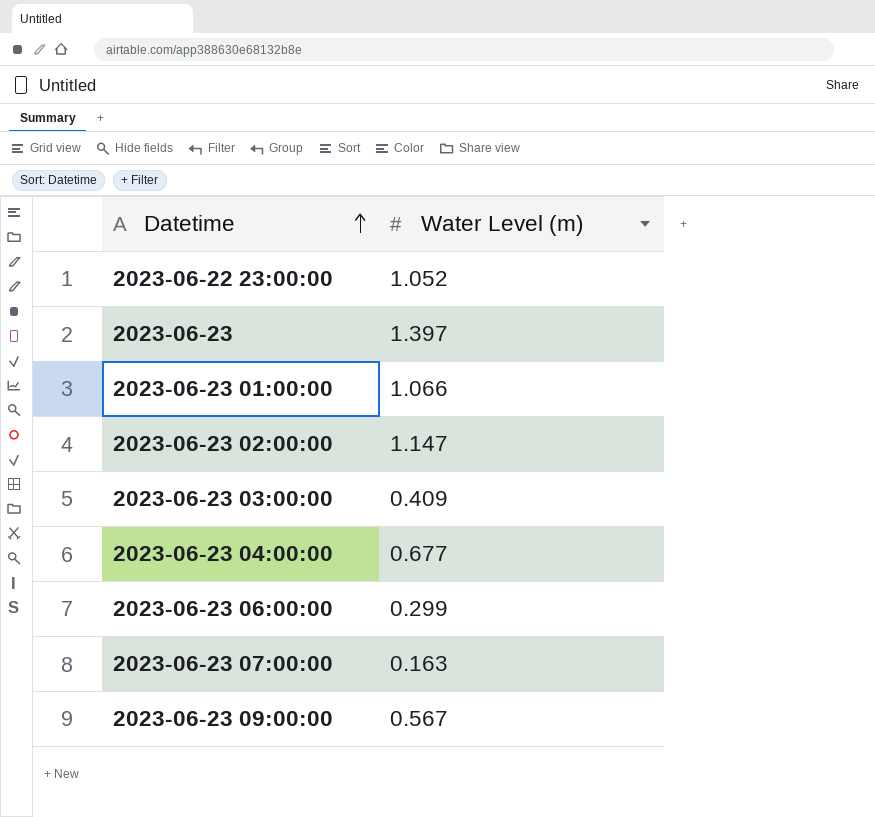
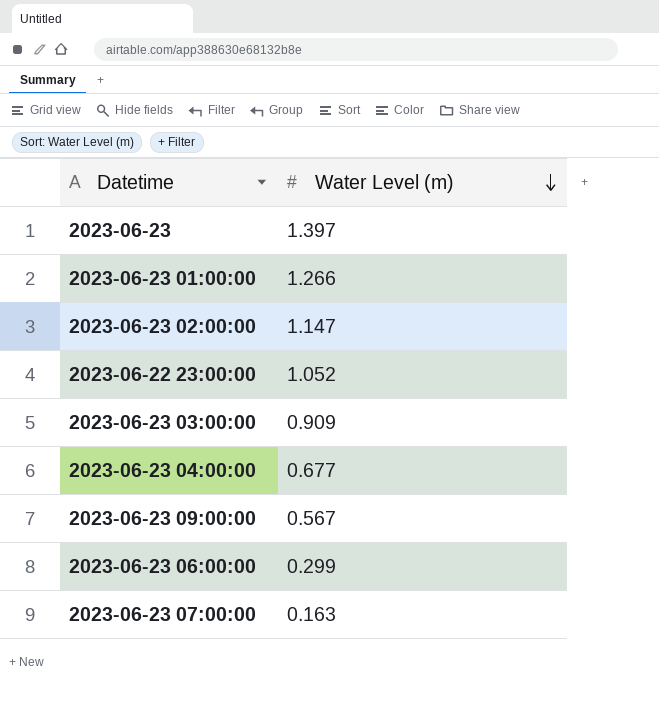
row order: Datetime ascending -> Water Level (m) descending
2023-06-23 01:00:00 | Water Level (m): 1.066 -> 1.266
2023-06-23 03:00:00 | Water Level (m): 0.409 -> 0.909

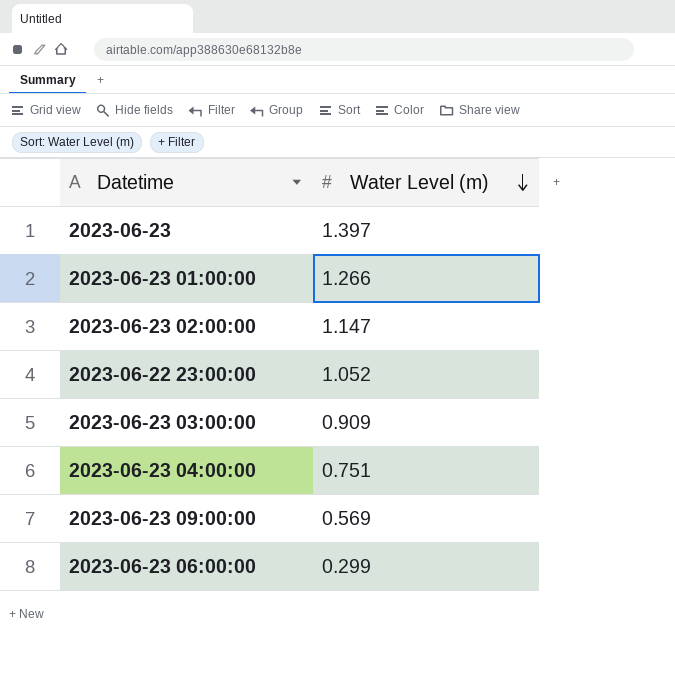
row 2023-06-23 07:00:00: 0.163 -> none
2023-06-23 04:00:00 | Water Level (m): 0.677 -> 0.751
2023-06-23 09:00:00 | Water Level (m): 0.567 -> 0.569

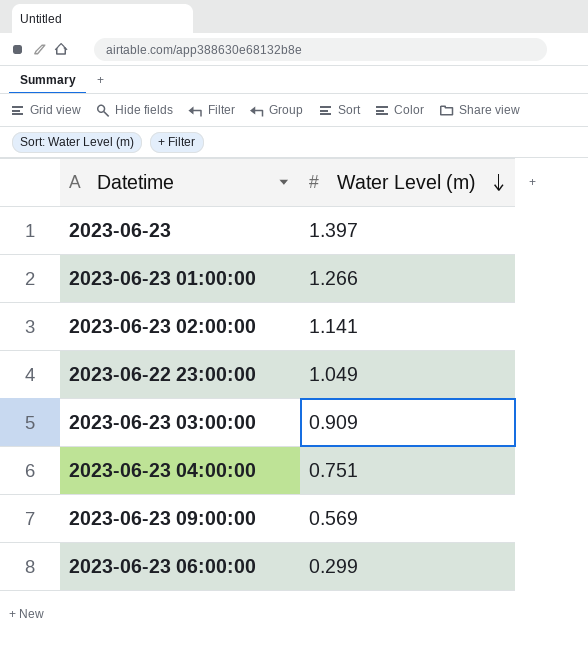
2023-06-23 02:00:00 | Water Level (m): 1.147 -> 1.141
2023-06-22 23:00:00 | Water Level (m): 1.052 -> 1.049

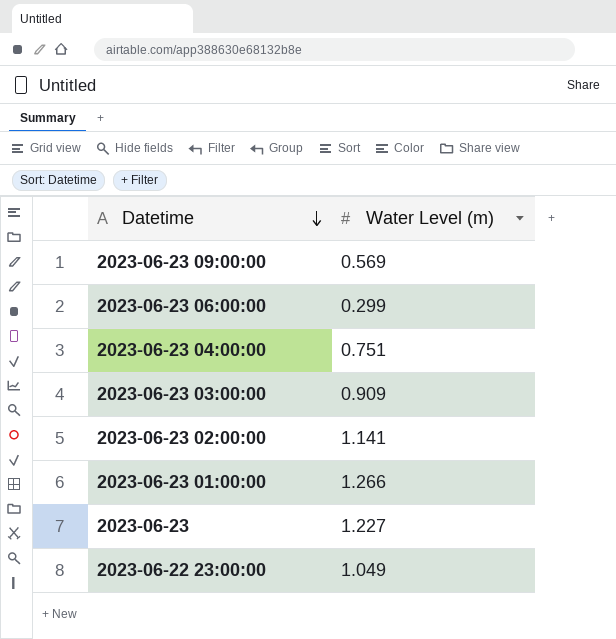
row order: Water Level (m) descending -> Datetime descending
2023-06-23 | Water Level (m): 1.397 -> 1.227

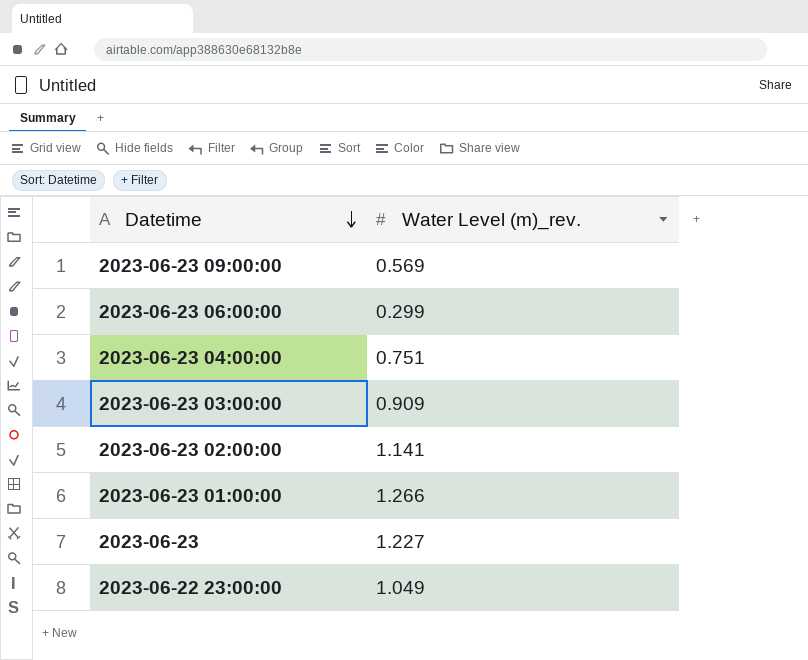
column name: Water Level (m) -> Water Level (m)_rev.

